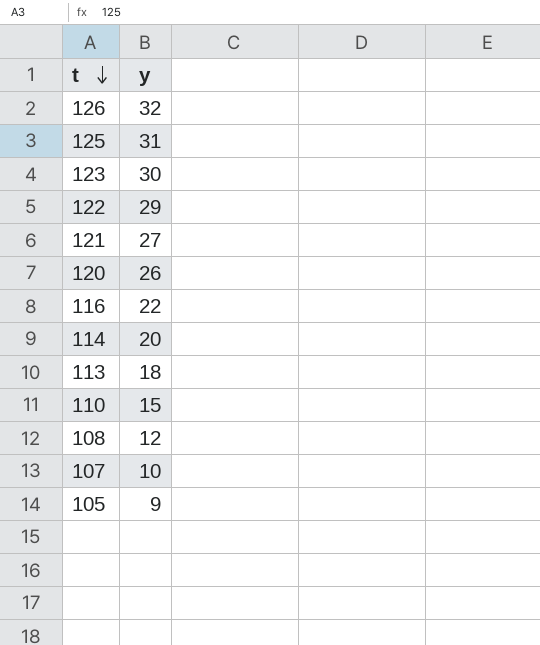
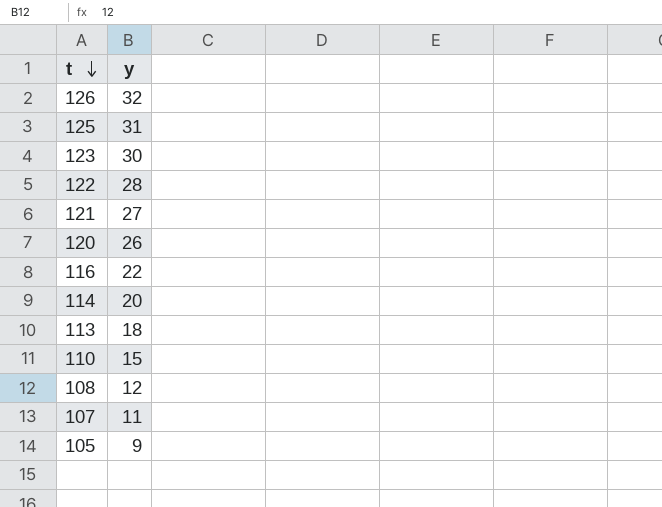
122 | y: 29 -> 28
107 | y: 10 -> 11

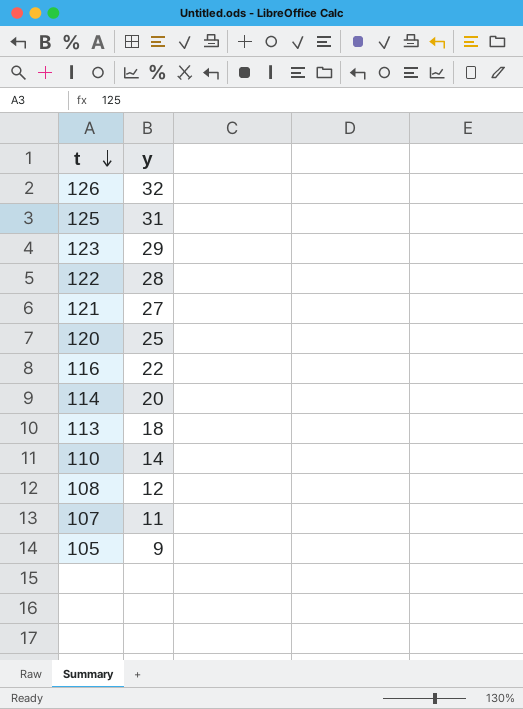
123 | y: 30 -> 29
120 | y: 26 -> 25
110 | y: 15 -> 14

